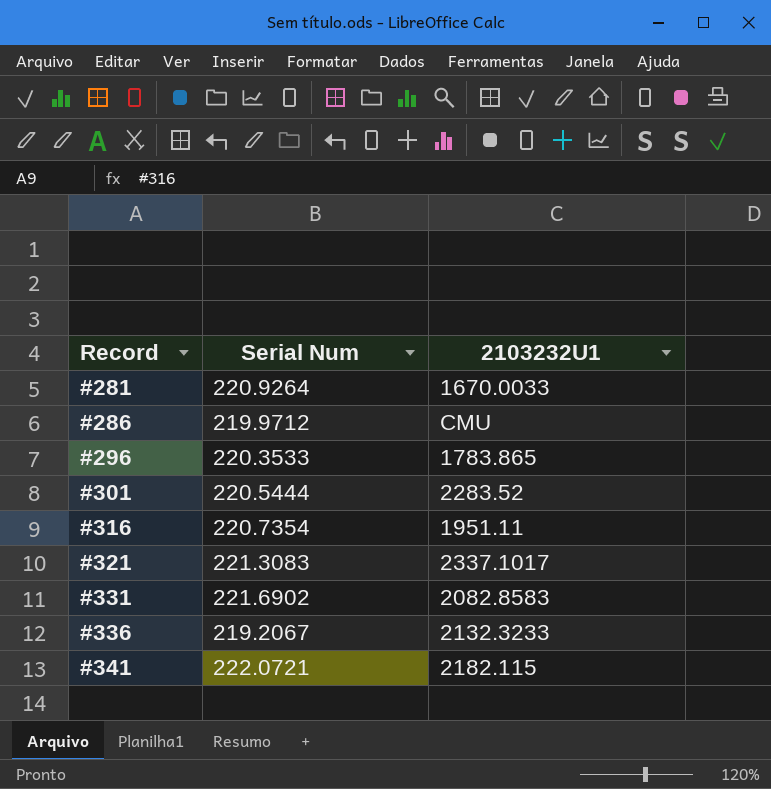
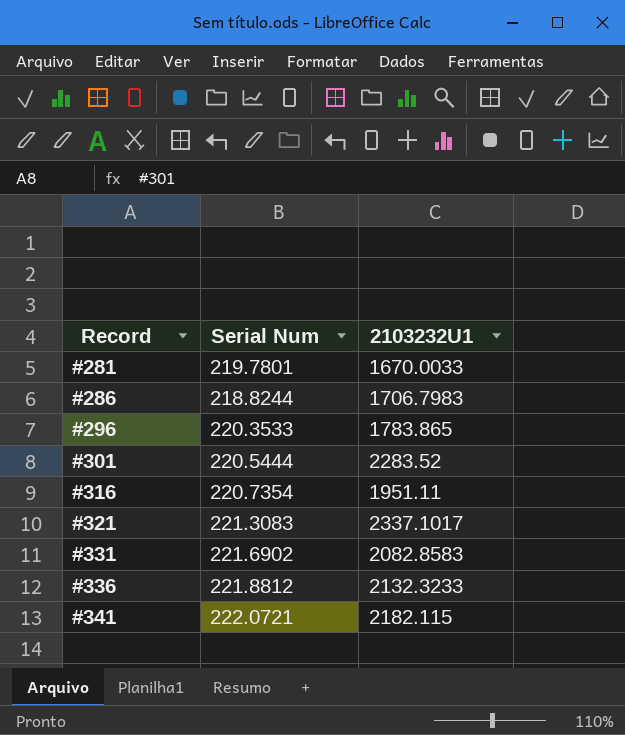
#281 | Serial Num: 220.9264 -> 219.7801
#286 | Serial Num: 219.9712 -> 218.8244
#286 | 2103232U1: CMU -> 1706.7983
#336 | Serial Num: 219.2067 -> 221.8812

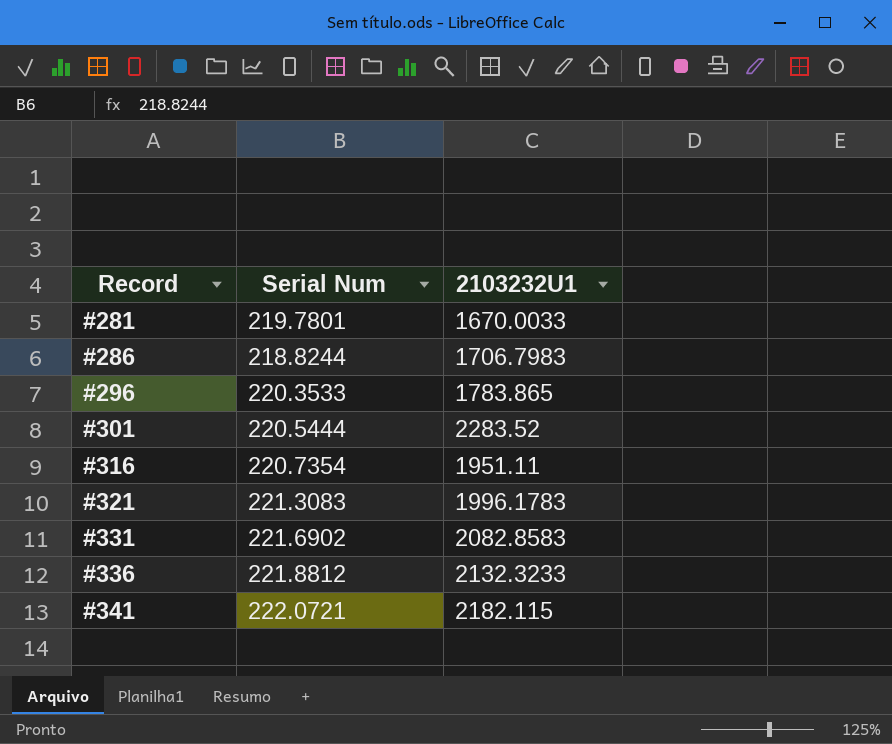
#321 | 2103232U1: 2337.1017 -> 1996.1783

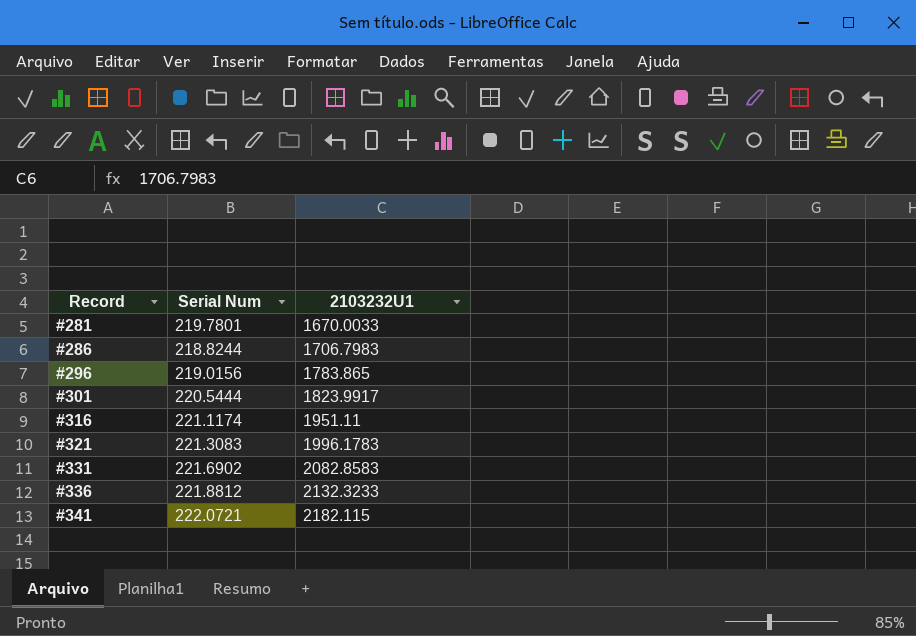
#296 | Serial Num: 220.3533 -> 219.0156
#301 | 2103232U1: 2283.52 -> 1823.9917
#316 | Serial Num: 220.7354 -> 221.1174

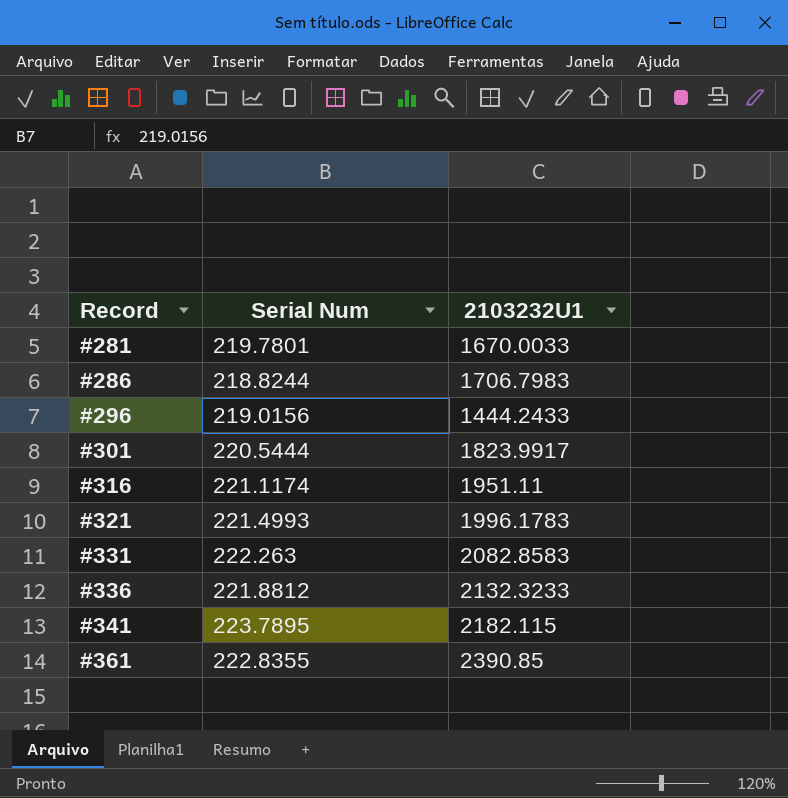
#296 | 2103232U1: 1783.865 -> 1444.2433
#321 | Serial Num: 221.3083 -> 221.4993
#331 | Serial Num: 221.6902 -> 222.263
#341 | Serial Num: 222.0721 -> 223.7895
row #361: none -> 222.8355 | 2390.85

